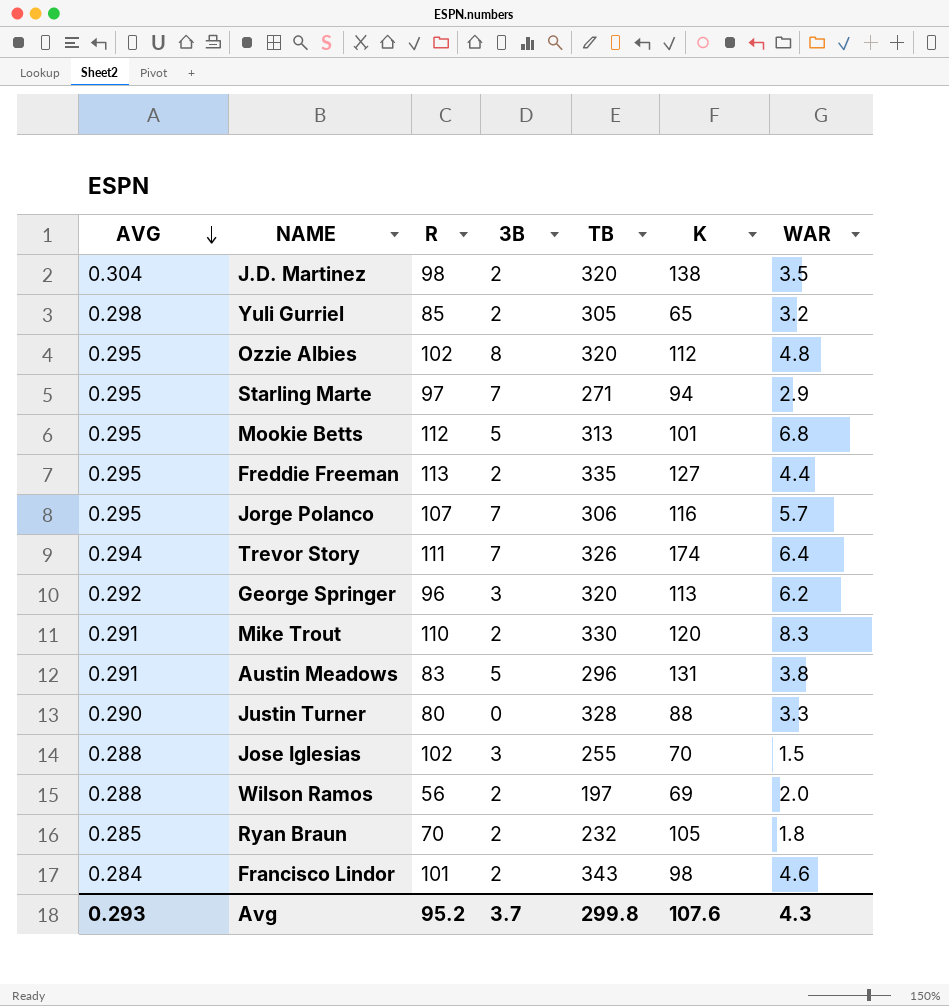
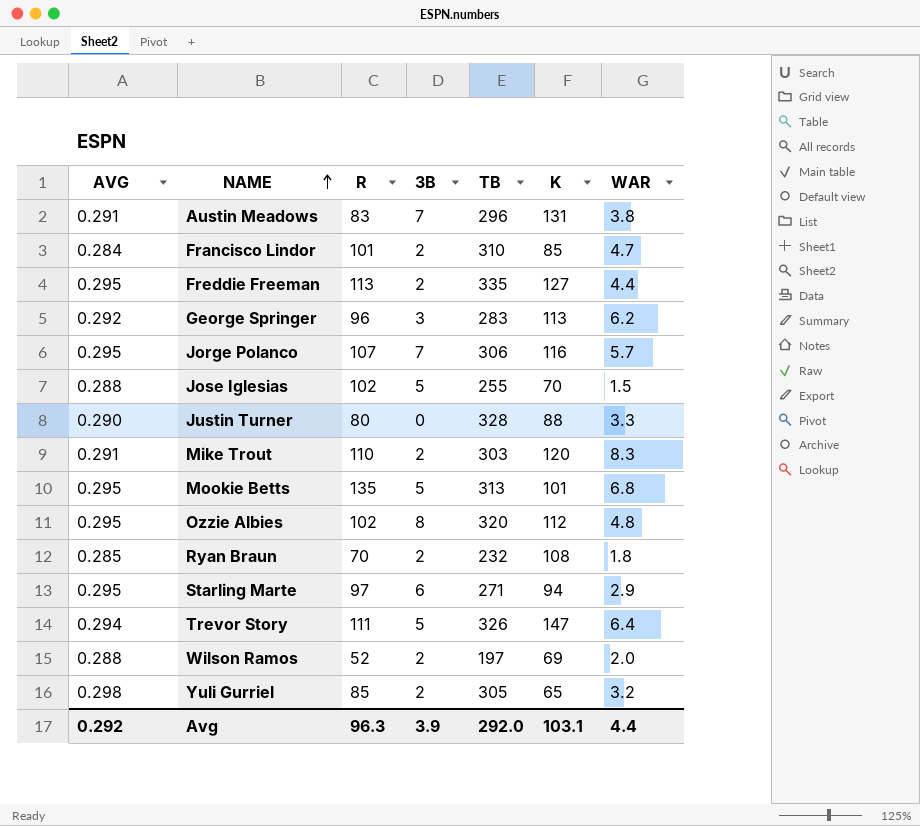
row order: AVG descending -> NAME ascending
row J.D. Martinez: 0.304 | 98 | 2 | 320 | 138 | 3.5 -> none
Austin Meadows | 3B: 5 -> 7
Francisco Lindor | TB: 343 -> 310
Francisco Lindor | K: 98 -> 85
Francisco Lindor | WAR: 4.6 -> 4.7
George Springer | TB: 320 -> 283
Jose Iglesias | 3B: 3 -> 5
Mike Trout | TB: 330 -> 303
Mookie Betts | R: 112 -> 135
Ryan Braun | K: 105 -> 108
Starling Marte | 3B: 7 -> 6
Trevor Story | 3B: 7 -> 5
Trevor Story | K: 174 -> 147
Wilson Ramos | R: 56 -> 52
Avg | AVG: 0.293 -> 0.292
Avg | R: 95.2 -> 96.3
Avg | 3B: 3.7 -> 3.9
Avg | TB: 299.8 -> 292.0
Avg | K: 107.6 -> 103.1
Avg | WAR: 4.3 -> 4.4

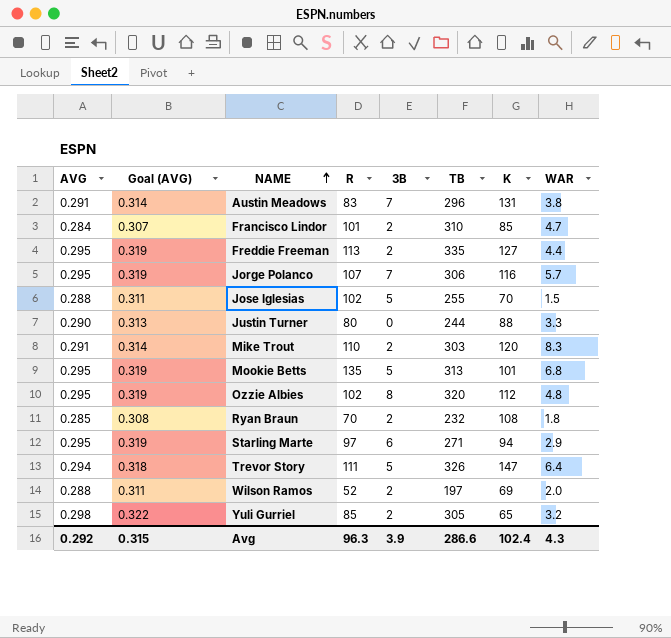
column Goal (AVG) | formula: none -> [AVG] * 1.08
row George Springer: 0.292 | 96 | 3 | 283 | 113 | 6.2 -> none
Justin Turner | TB: 328 -> 244
Avg | TB: 292.0 -> 286.6
Avg | K: 103.1 -> 102.4
Avg | WAR: 4.4 -> 4.3

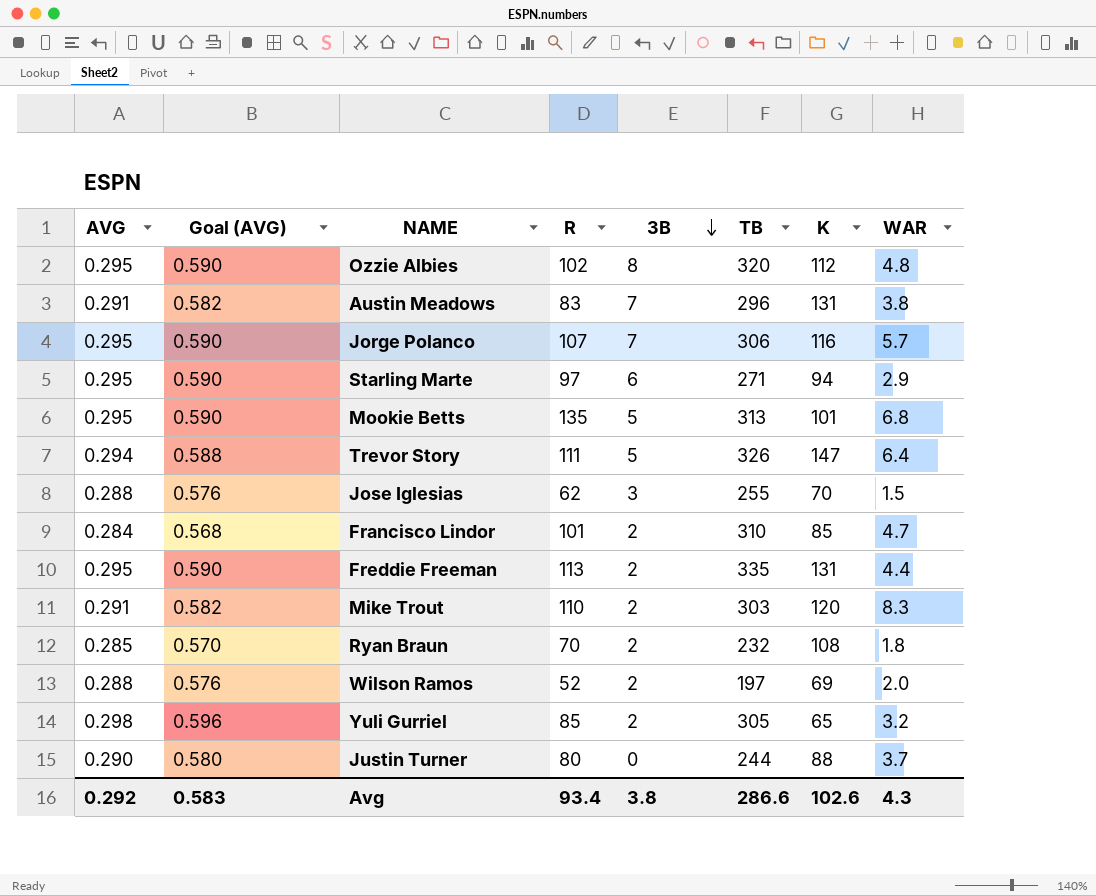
row order: NAME ascending -> 3B descending
column Goal (AVG) | formula: [AVG] * 1.08 -> [AVG] * 2
Jose Iglesias | R: 102 -> 62
Jose Iglesias | 3B: 5 -> 3
Freddie Freeman | K: 127 -> 131
Justin Turner | WAR: 3.3 -> 3.7
Avg | Goal (AVG): 0.315 -> 0.583
Avg | R: 96.3 -> 93.4
Avg | 3B: 3.9 -> 3.8
Avg | K: 102.4 -> 102.6

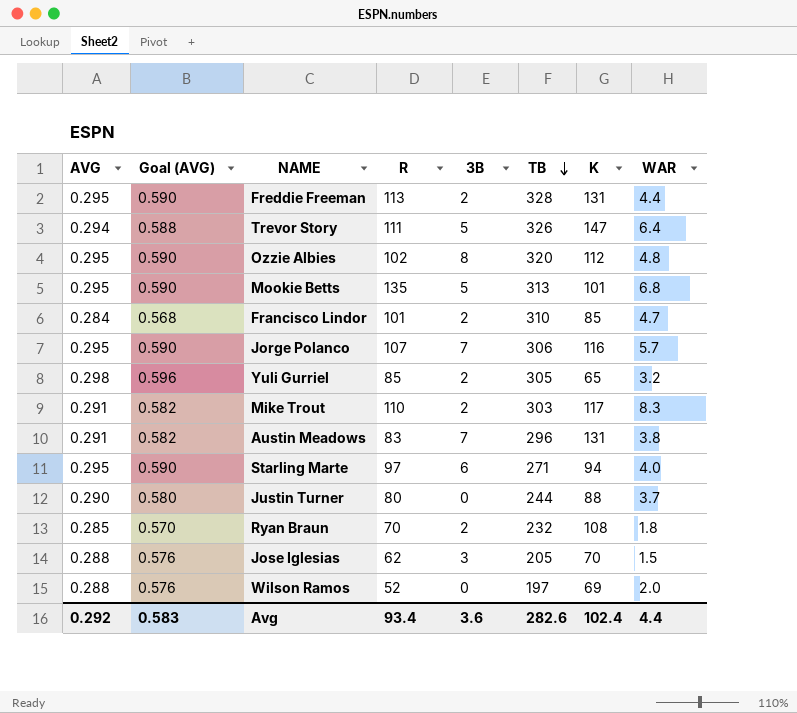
row order: 3B descending -> TB descending
Freddie Freeman | TB: 335 -> 328
Mike Trout | K: 120 -> 117
Starling Marte | WAR: 2.9 -> 4.0
Jose Iglesias | TB: 255 -> 205
Wilson Ramos | 3B: 2 -> 0
Avg | 3B: 3.8 -> 3.6
Avg | TB: 286.6 -> 282.6
Avg | K: 102.6 -> 102.4
Avg | WAR: 4.3 -> 4.4

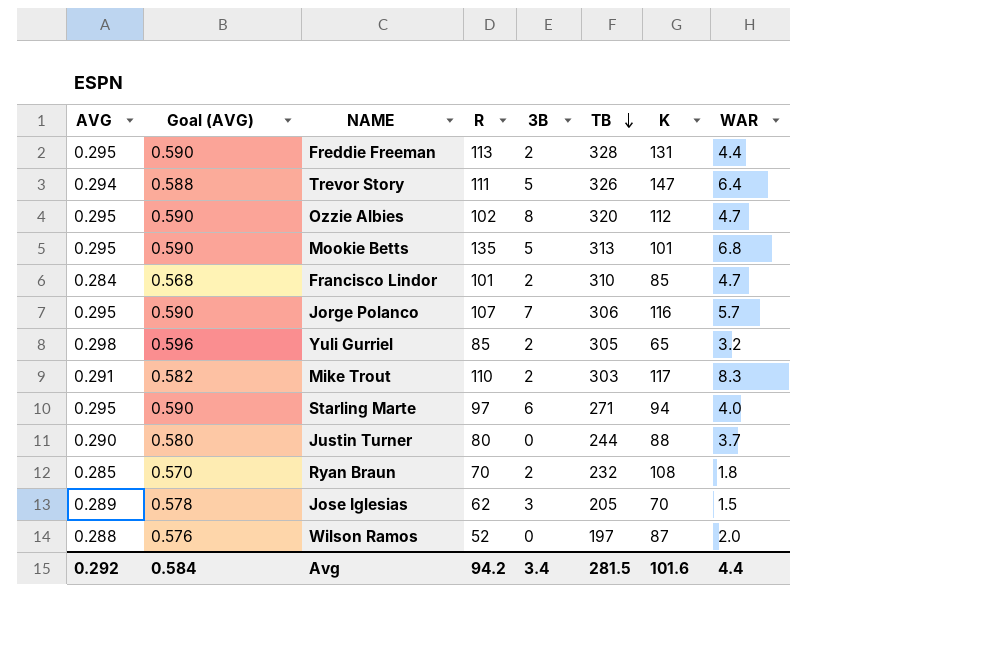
row Austin Meadows: 0.291 | 0.582 | 83 | 7 | 296 | 131 | 3.8 -> none
Ozzie Albies | WAR: 4.8 -> 4.7
Jose Iglesias | AVG: 0.288 -> 0.289
Jose Iglesias | Goal (AVG): 0.576 -> 0.578
Wilson Ramos | K: 69 -> 87
Avg | Goal (AVG): 0.583 -> 0.584
Avg | R: 93.4 -> 94.2
Avg | 3B: 3.6 -> 3.4
Avg | TB: 282.6 -> 281.5
Avg | K: 102.4 -> 101.6

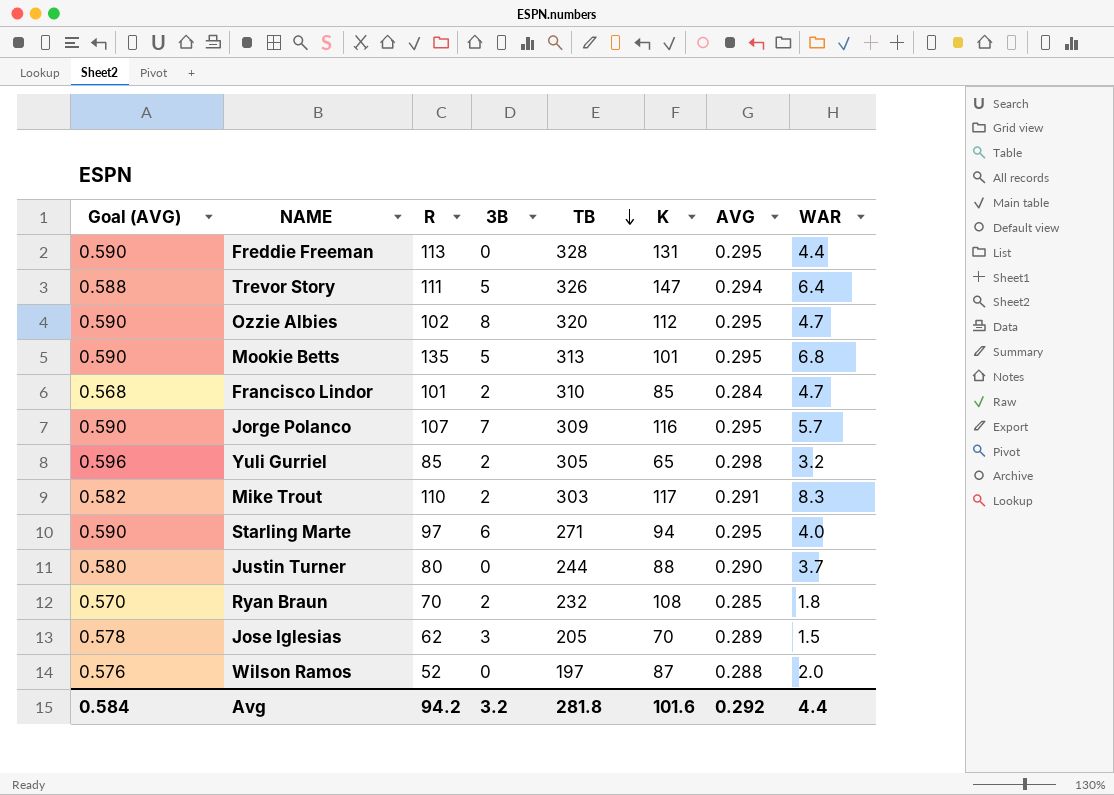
column AVG | position: 1 -> 7
Freddie Freeman | 3B: 2 -> 0
Jorge Polanco | TB: 306 -> 309
Avg | 3B: 3.4 -> 3.2
Avg | TB: 281.5 -> 281.8

